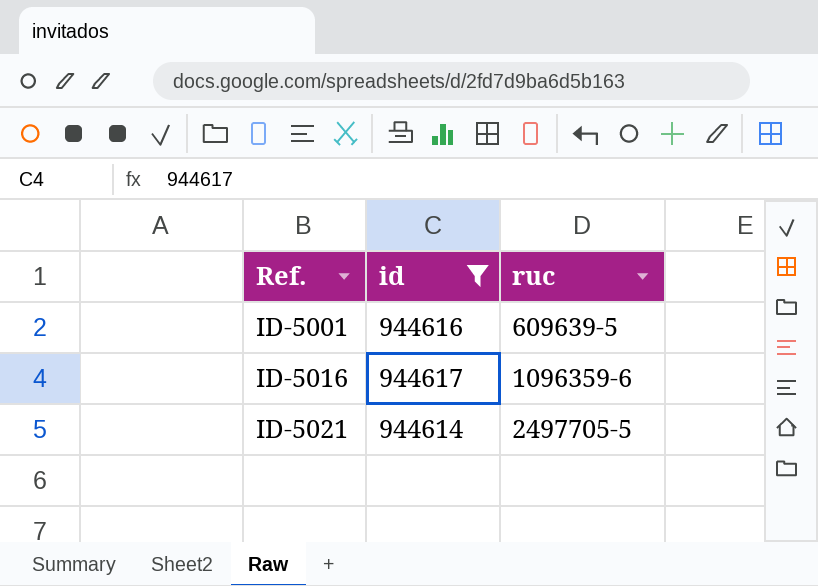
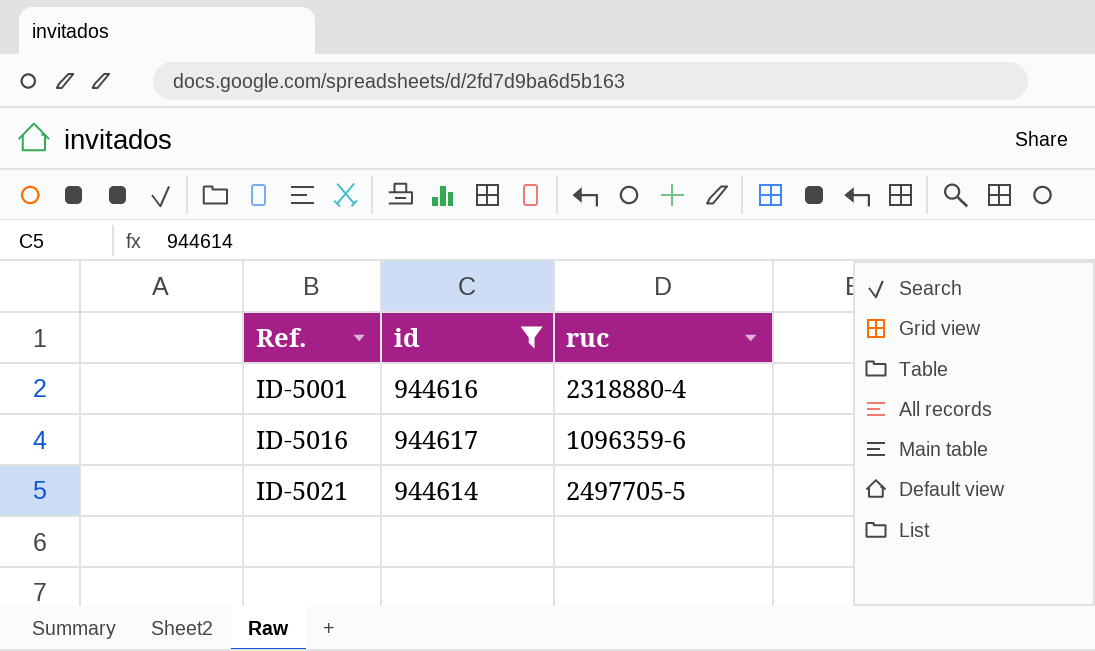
ID-5001 | ruc: 609639-5 -> 2318880-4

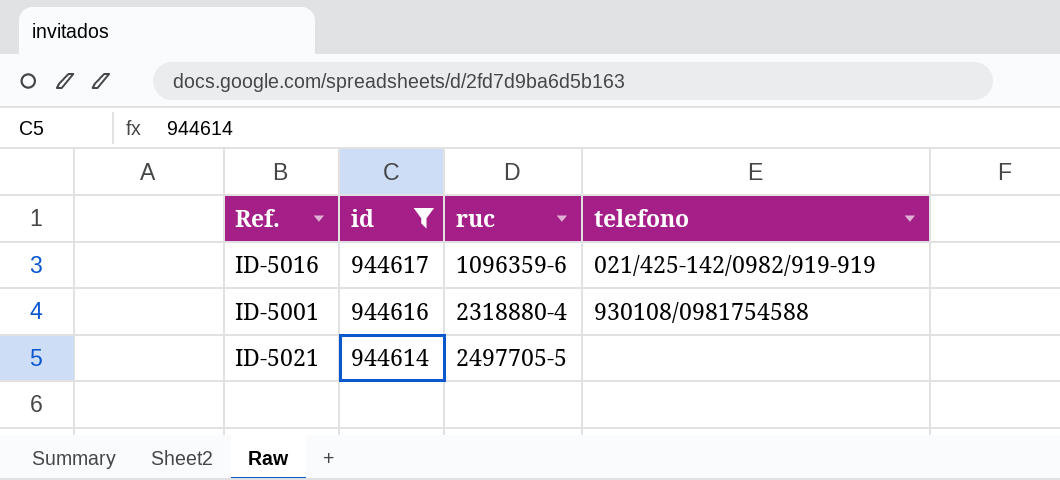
row order: Ref. ascending -> id descending
column telefono | position: none -> 4

